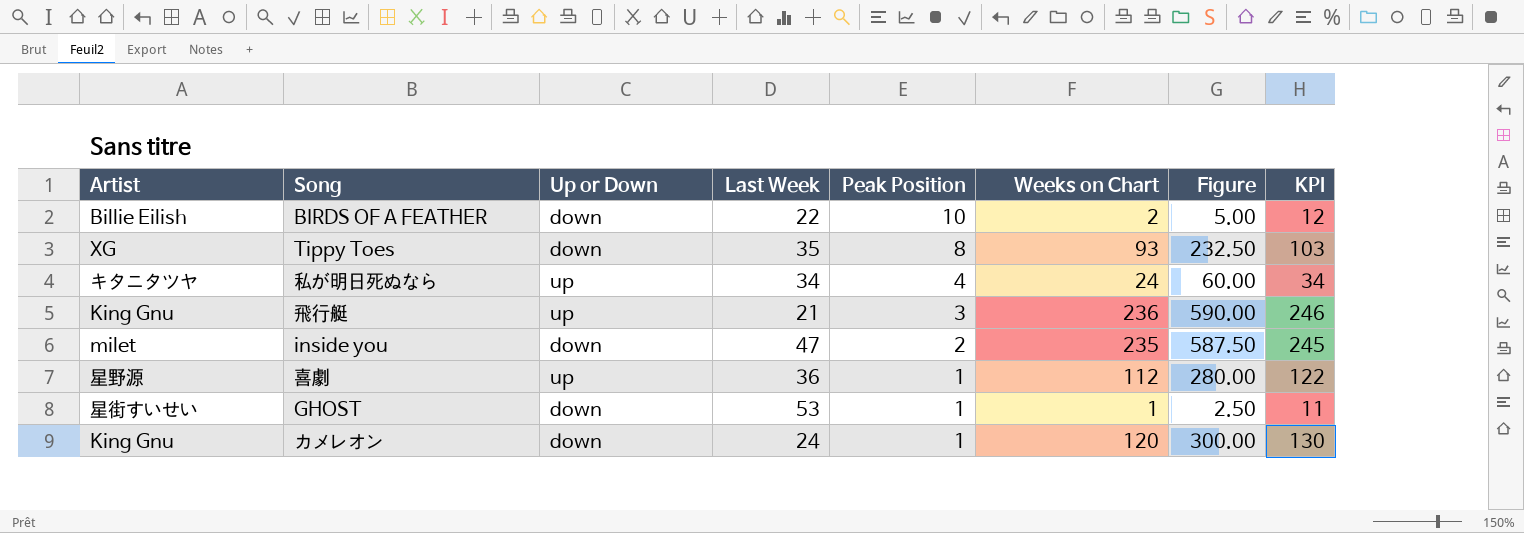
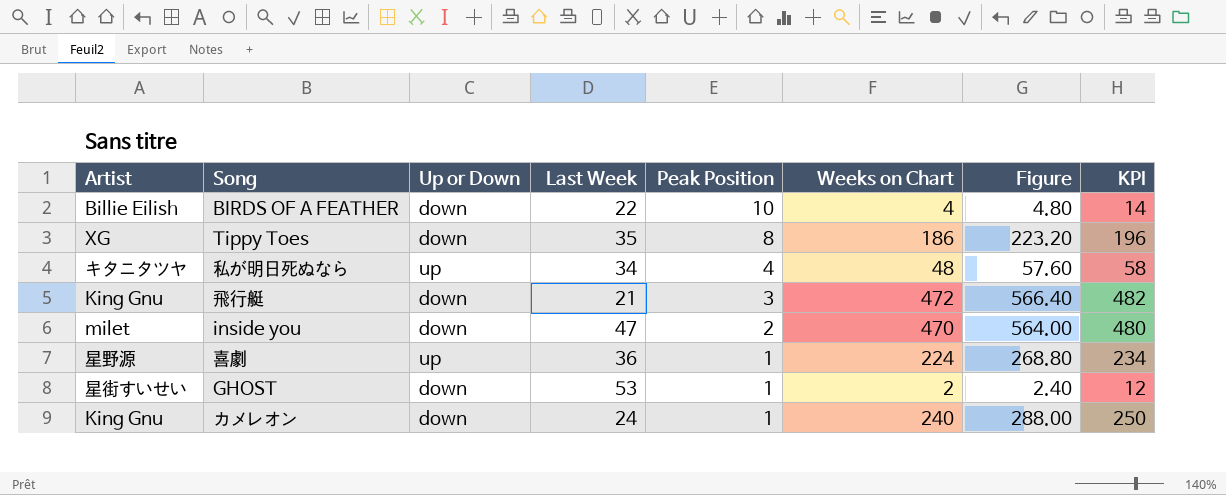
column Figure | formula: [Weeks on Chart] * 2.5 -> [Weeks on Chart] * 1.2
BIRDS OF A FEATHER | Weeks on Chart: 2 -> 4
BIRDS OF A FEATHER | KPI: 12 -> 14
Tippy Toes | Weeks on Chart: 93 -> 186
Tippy Toes | KPI: 103 -> 196
私が明日死ぬなら | Weeks on Chart: 24 -> 48
私が明日死ぬなら | KPI: 34 -> 58
飛行艇 | Up or Down: up -> down
飛行艇 | Weeks on Chart: 236 -> 472
飛行艇 | KPI: 246 -> 482
inside you | Weeks on Chart: 235 -> 470
inside you | KPI: 245 -> 480
喜劇 | Weeks on Chart: 112 -> 224
喜劇 | KPI: 122 -> 234
GHOST | Weeks on Chart: 1 -> 2
GHOST | KPI: 11 -> 12
カメレオン | Weeks on Chart: 120 -> 240
カメレオン | KPI: 130 -> 250

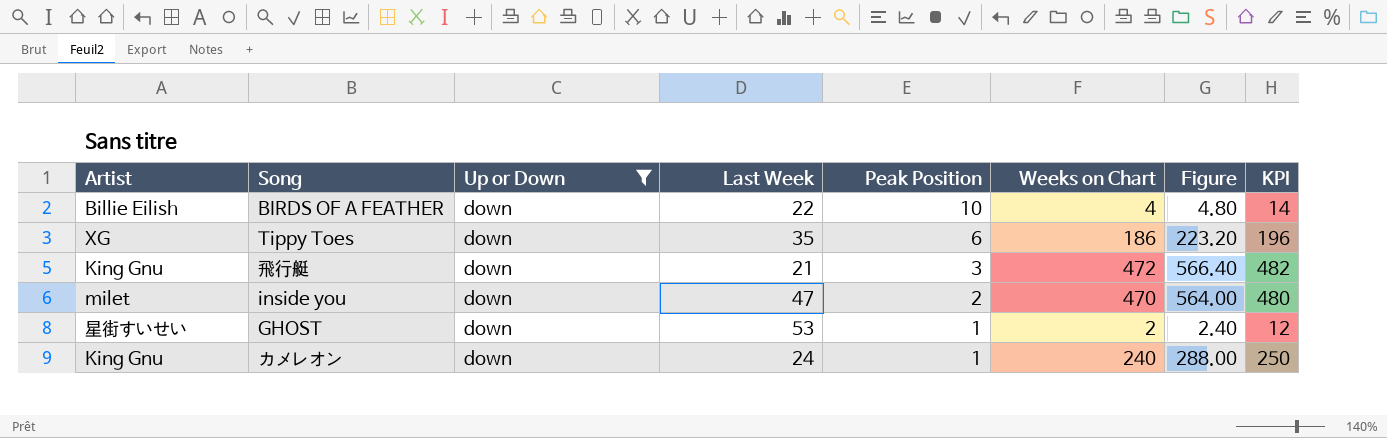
filter: none -> Up or Down = down
Tippy Toes | Peak Position: 8 -> 6

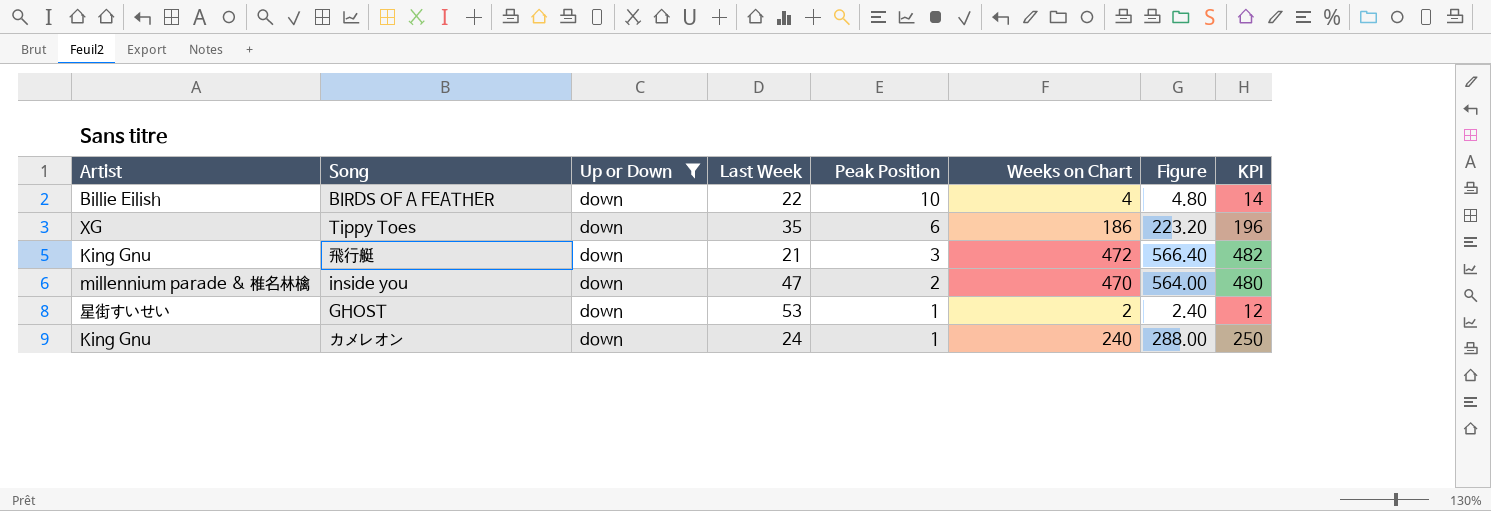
inside you | Artist: milet -> millennium parade & 椎名林檎

